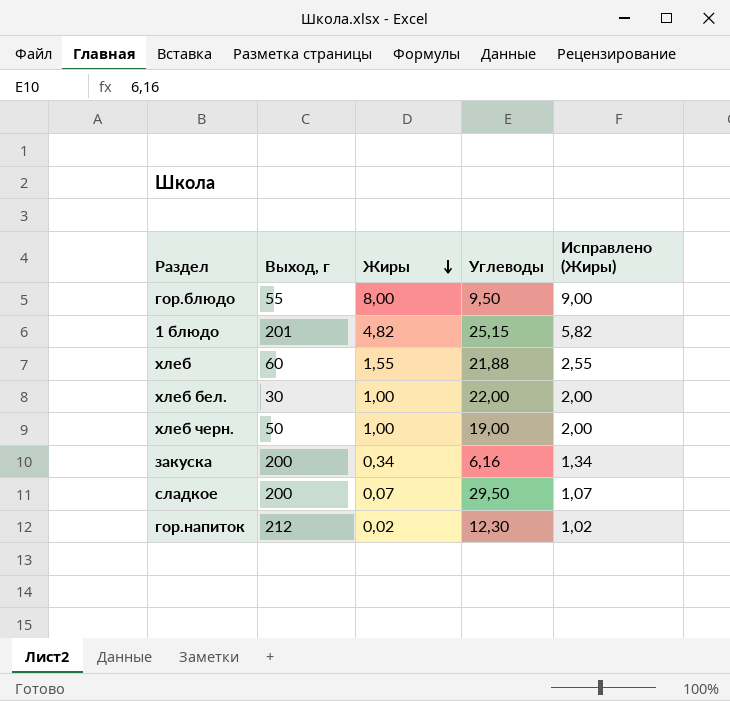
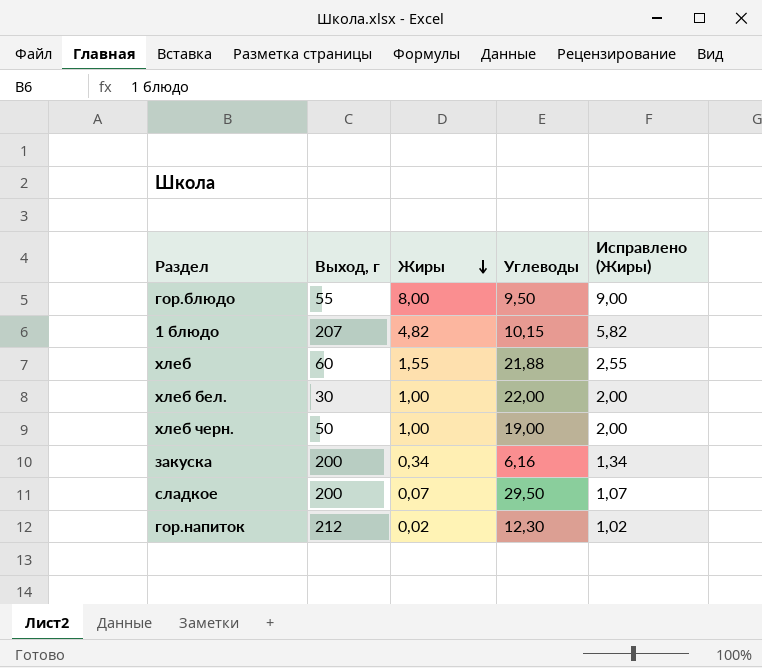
1 блюдо | Выход, г: 201 -> 207
1 блюдо | Углеводы: 25,15 -> 10,15

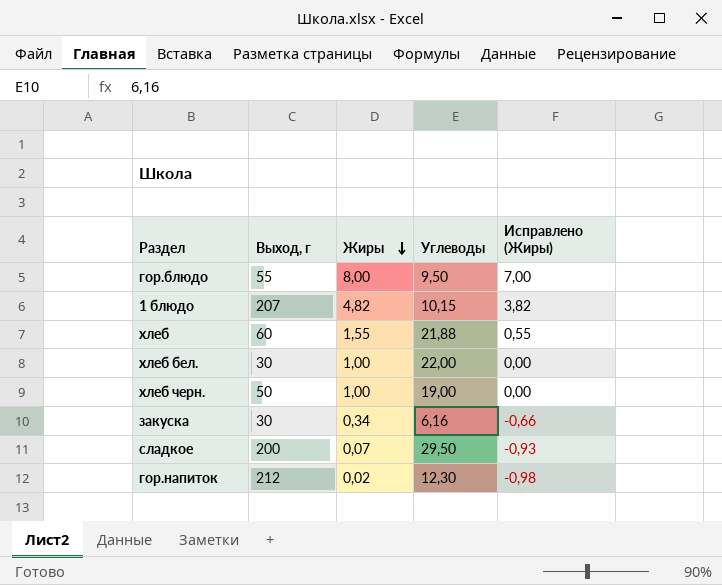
column Исправлено (Жиры) | formula: [Жиры] + 1 -> [Жиры] - 1
закуска | Выход, г: 200 -> 30

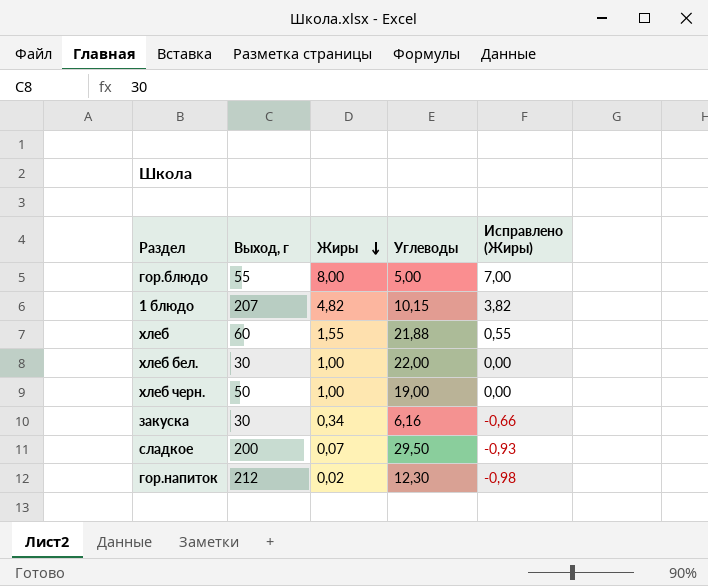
гор.блюдо | Углеводы: 9,50 -> 5,00

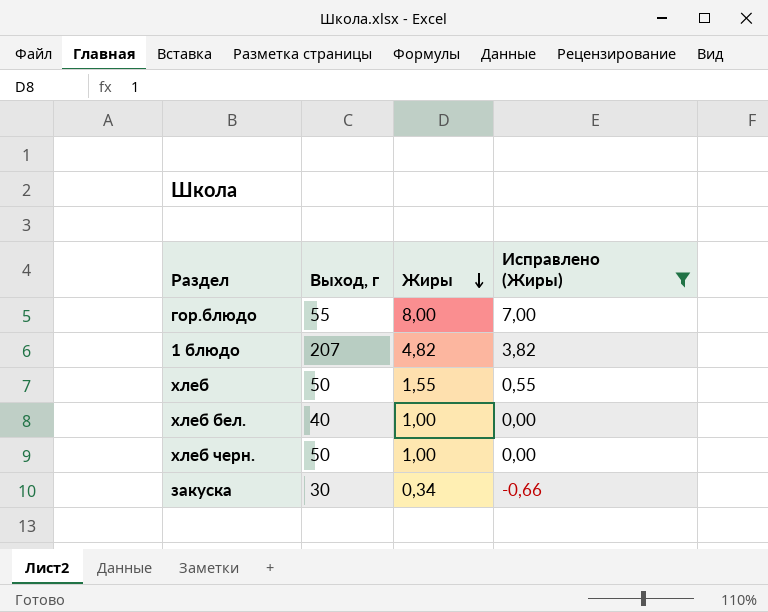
filter: none -> Исправлено (Жиры) >= -0,66
column Углеводы | position: 4 -> none
хлеб | Выход, г: 60 -> 50
хлеб бел. | Выход, г: 30 -> 40

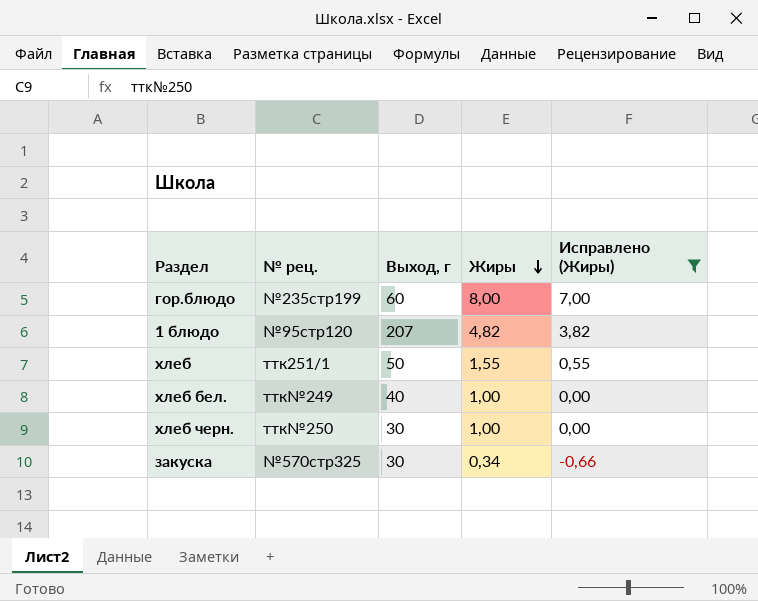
column № рец. | position: none -> 2
гор.блюдо | Выход, г: 55 -> 60
хлеб черн. | Выход, г: 50 -> 30

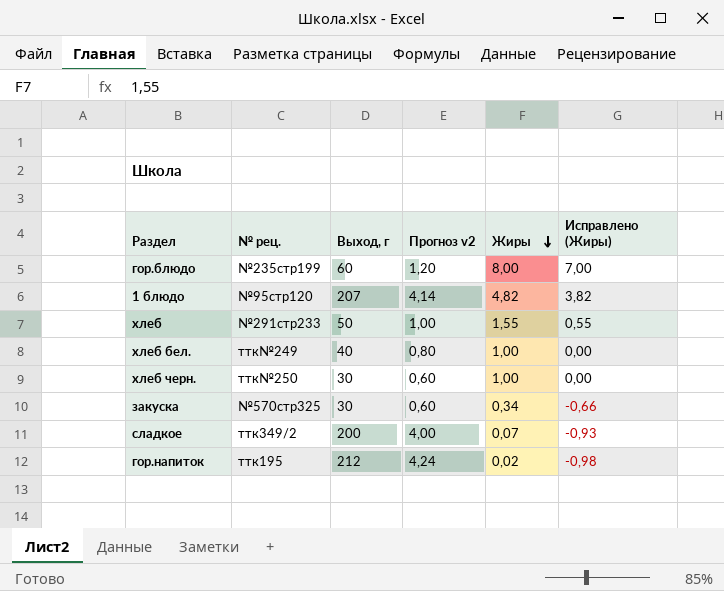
filter: Исправлено (Жиры) >= -0,66 -> none
column Прогноз v2 | formula: none -> [Выход, г] * 0,02
хлеб | № рец.: ттк251/1 -> №291стр233

